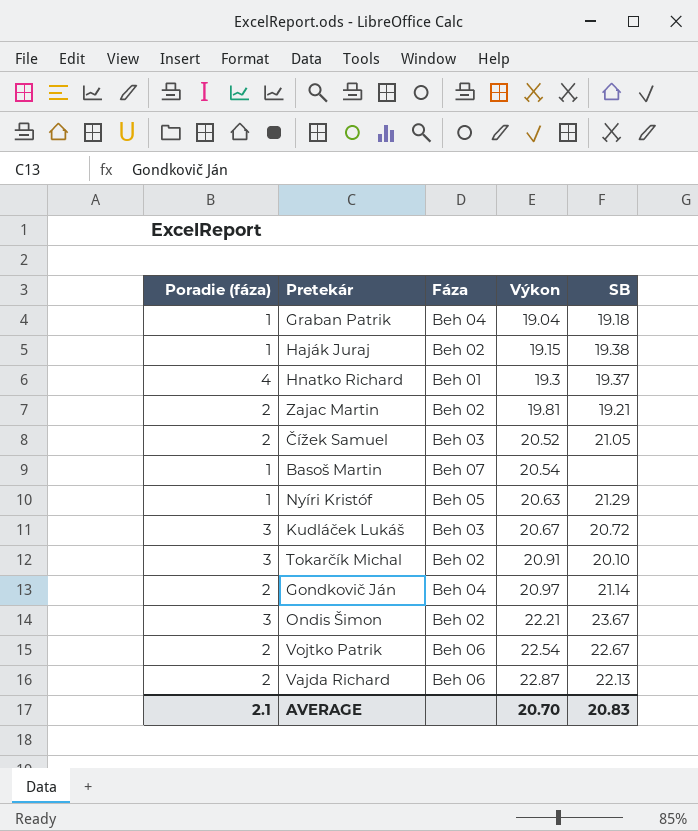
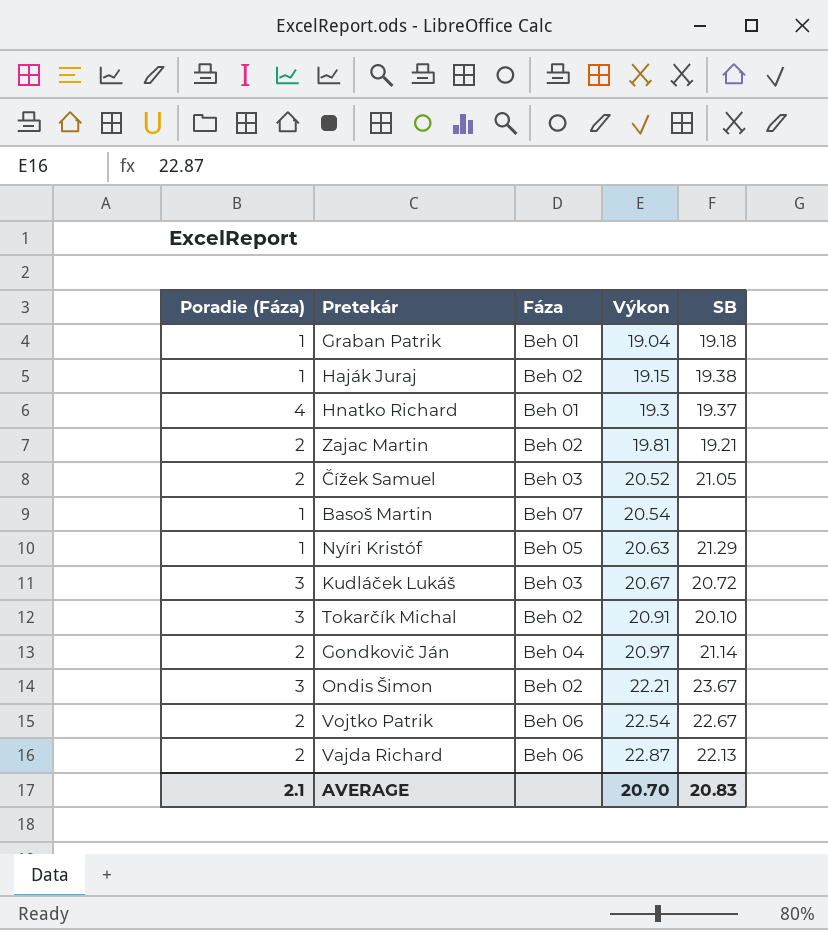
column name: Poradie (fáza) -> Poradie (Fáza)
Graban Patrik | Fáza: Beh 04 -> Beh 01

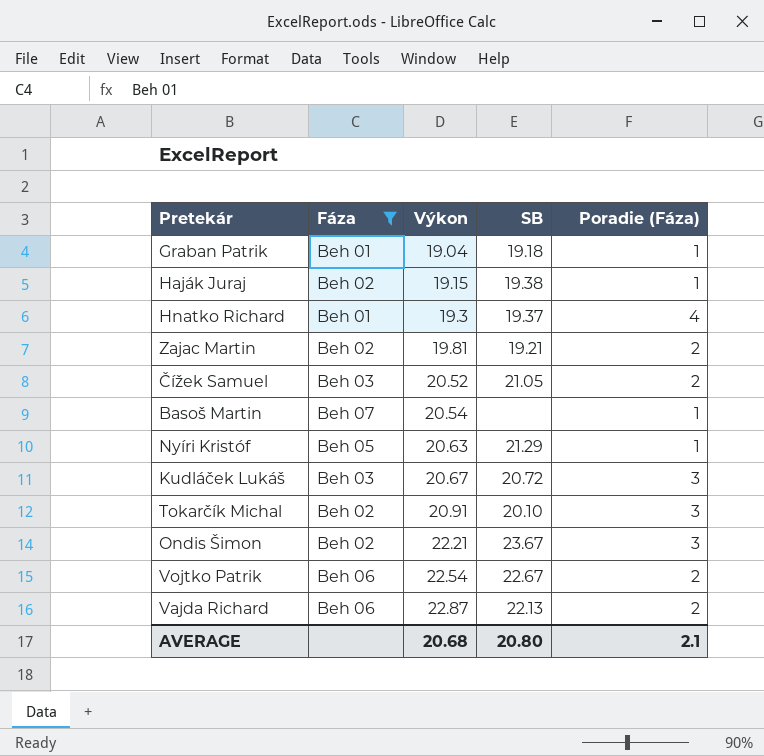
filter: none -> Fáza != Beh 04
column Poradie (Fáza) | position: 1 -> 5
AVERAGE | Výkon: 20.70 -> 20.68
AVERAGE | SB: 20.83 -> 20.80

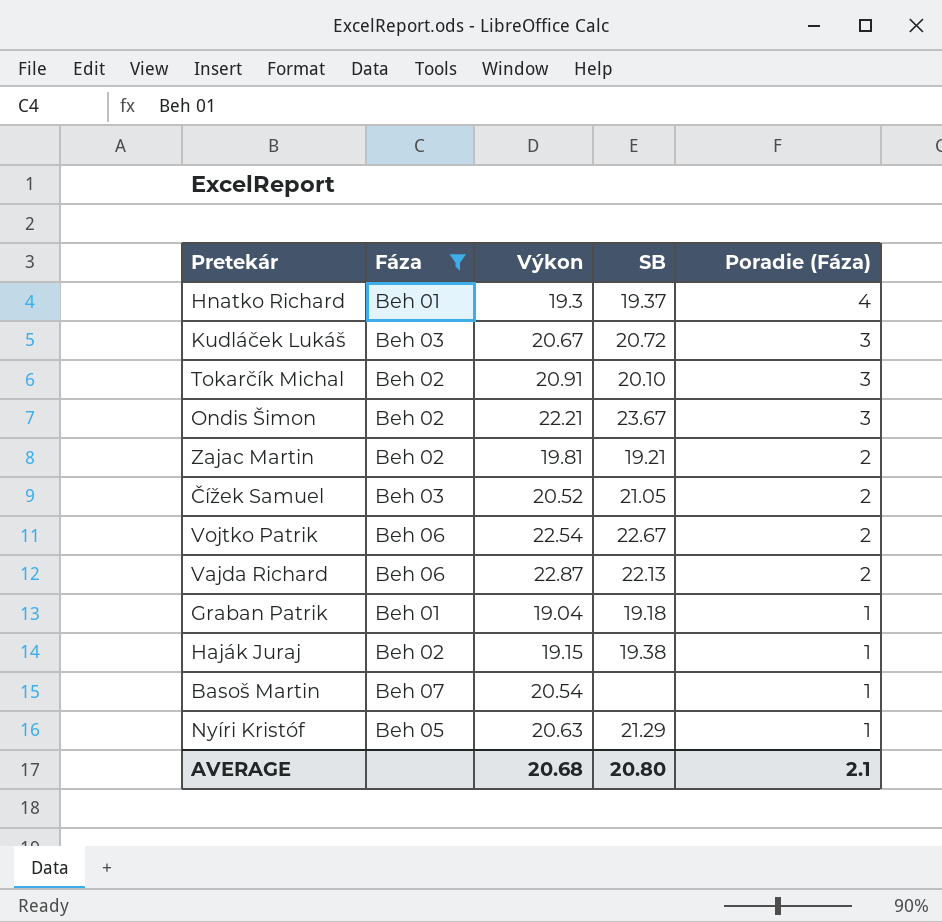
row order: Výkon ascending -> Poradie (Fáza) descending

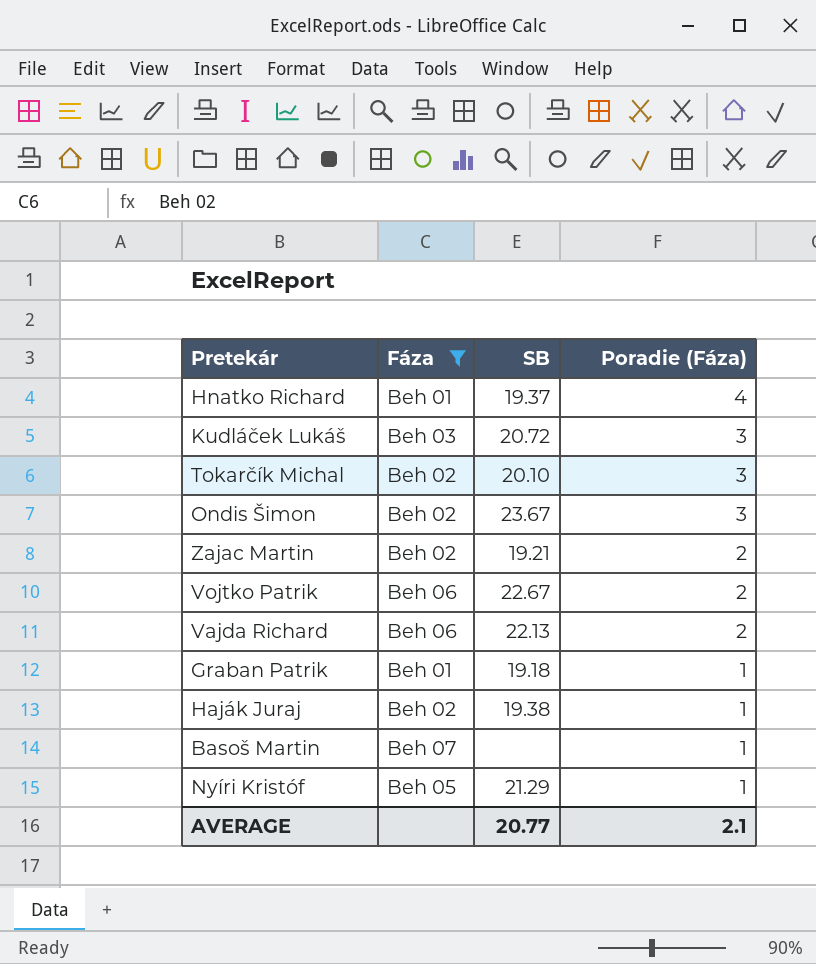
column Výkon | position: 3 -> none
row Čížek Samuel: Beh 03 | 20.52 | 21.05 | 2 -> none
AVERAGE | SB: 20.80 -> 20.77

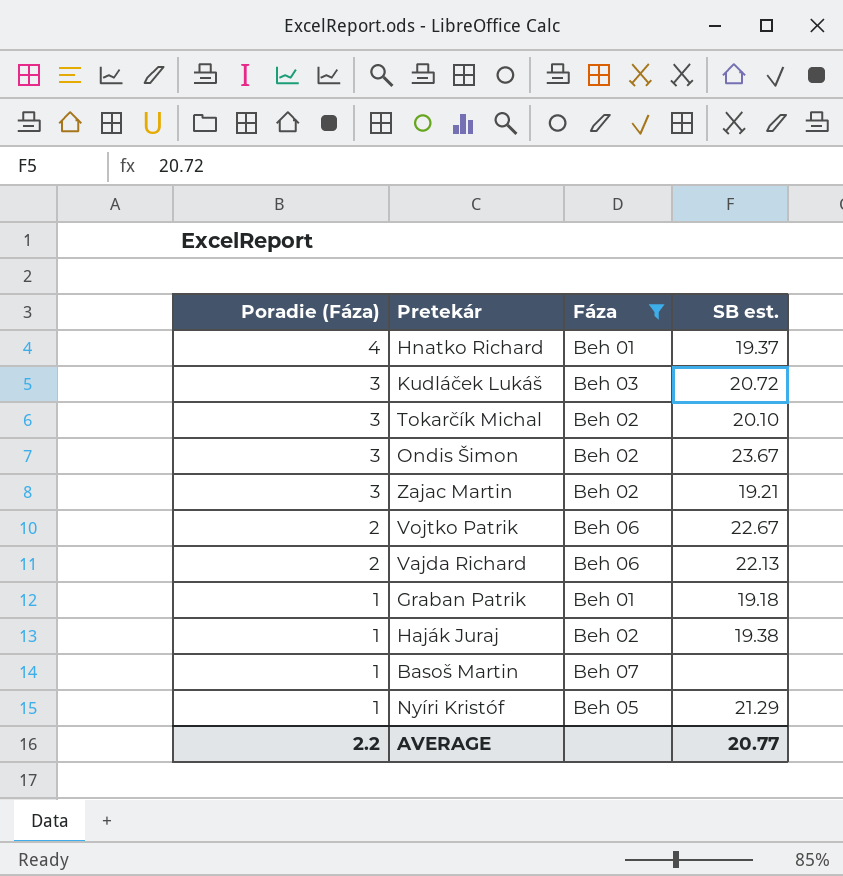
column Poradie (Fáza) | position: 4 -> 1
column name: SB -> SB est.
Zajac Martin | Poradie (Fáza): 2 -> 3
AVERAGE | Poradie (Fáza): 2.1 -> 2.2

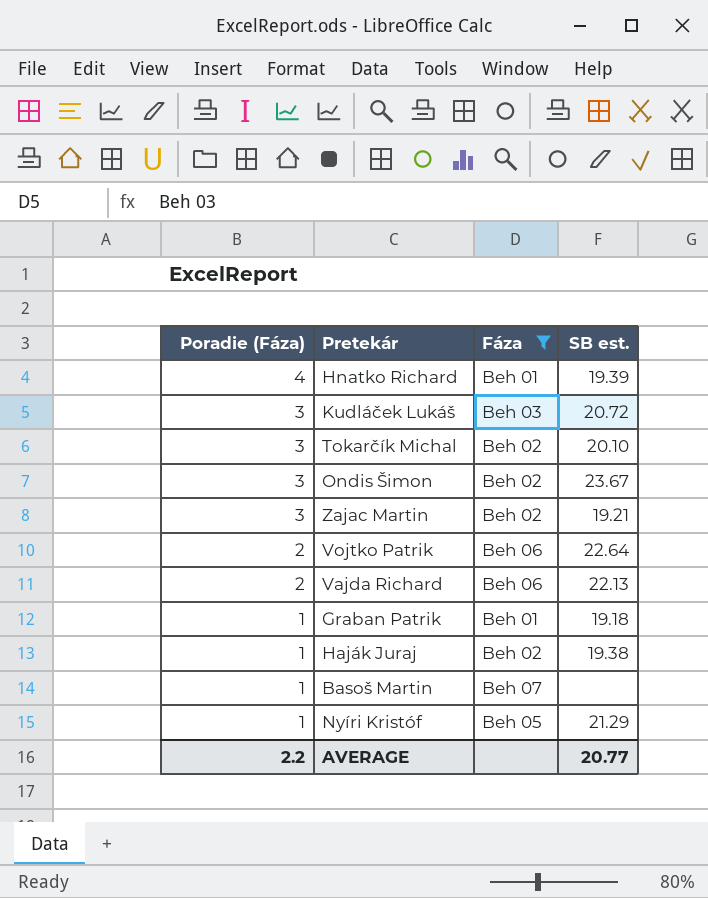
Hnatko Richard | SB est.: 19.37 -> 19.39
Vojtko Patrik | SB est.: 22.67 -> 22.64

